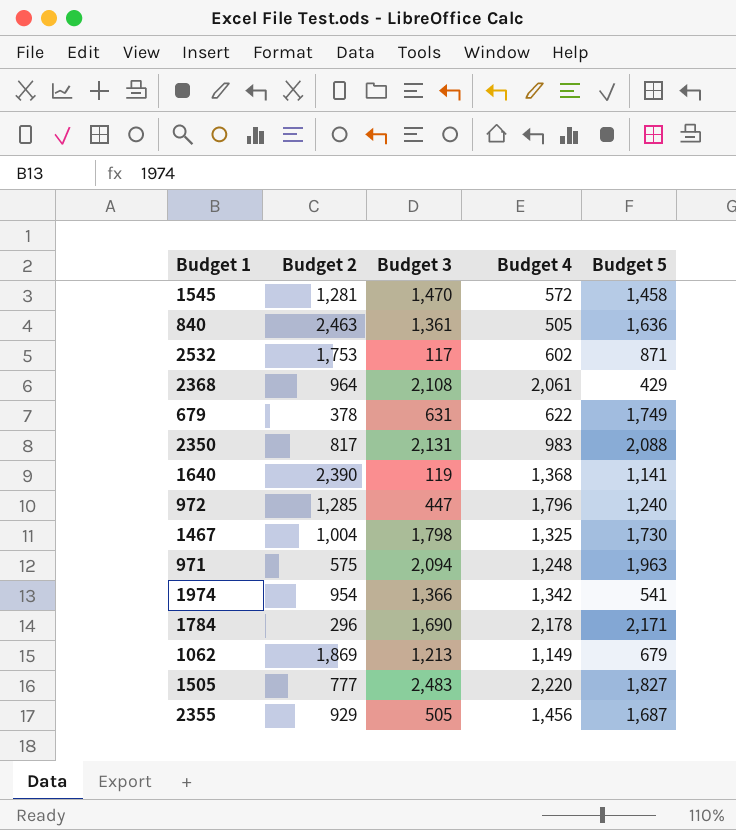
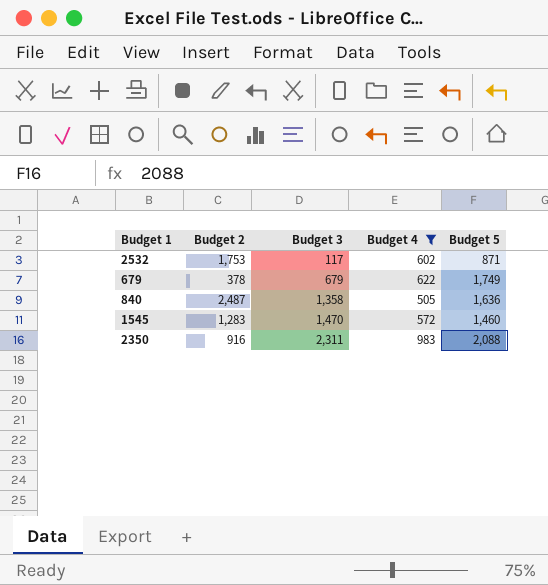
filter: none -> Budget 4 <= 983
row order: none -> Budget 3 ascending
679 | Budget 3: 631 -> 679
840 | Budget 2: 2,463 -> 2,487
840 | Budget 3: 1,361 -> 1,358
1545 | Budget 2: 1,281 -> 1,283
1545 | Budget 5: 1,458 -> 1,460
2350 | Budget 2: 817 -> 916
2350 | Budget 3: 2,131 -> 2,311

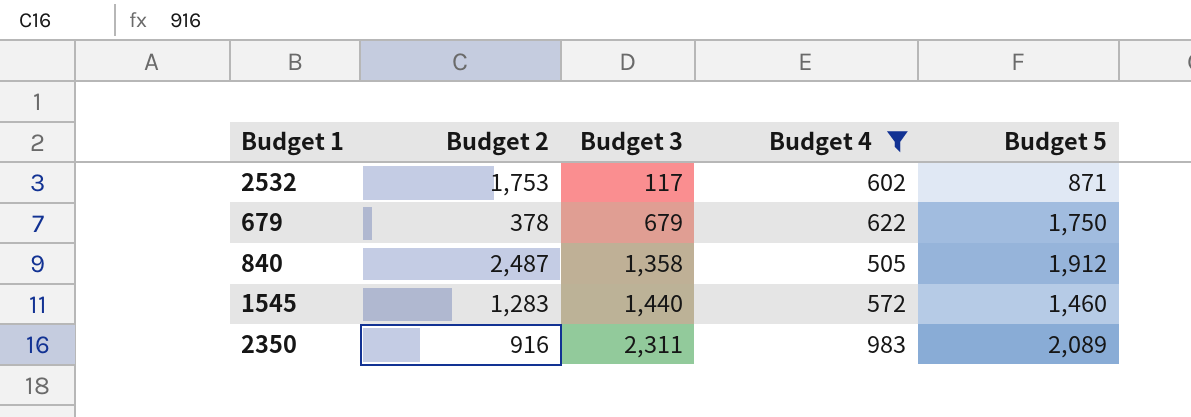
679 | Budget 5: 1,749 -> 1,750
840 | Budget 5: 1,636 -> 1,912
1545 | Budget 3: 1,470 -> 1,440
2350 | Budget 5: 2,088 -> 2,089

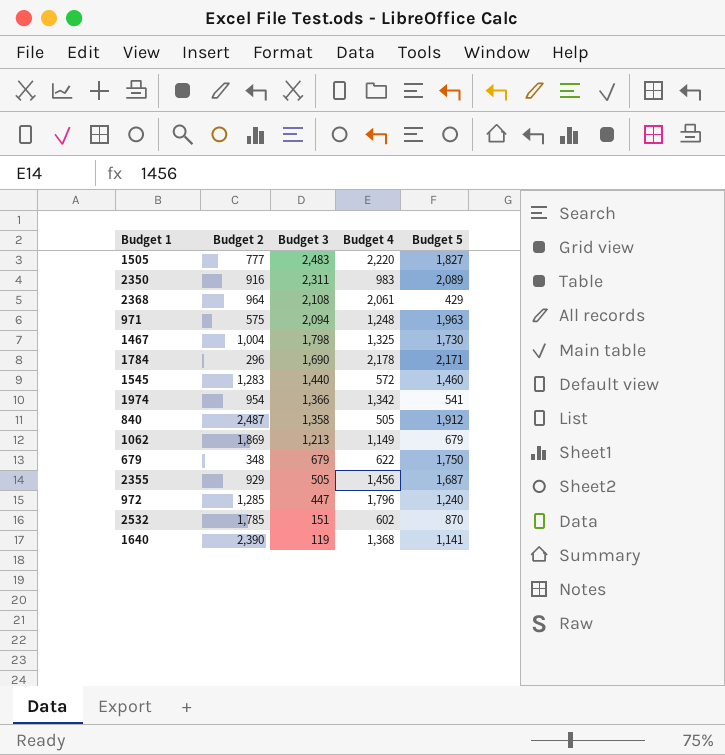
filter: Budget 4 <= 983 -> none
row order: Budget 3 ascending -> Budget 3 descending
679 | Budget 2: 378 -> 348
2532 | Budget 2: 1,753 -> 1,785
2532 | Budget 3: 117 -> 151
2532 | Budget 5: 871 -> 870

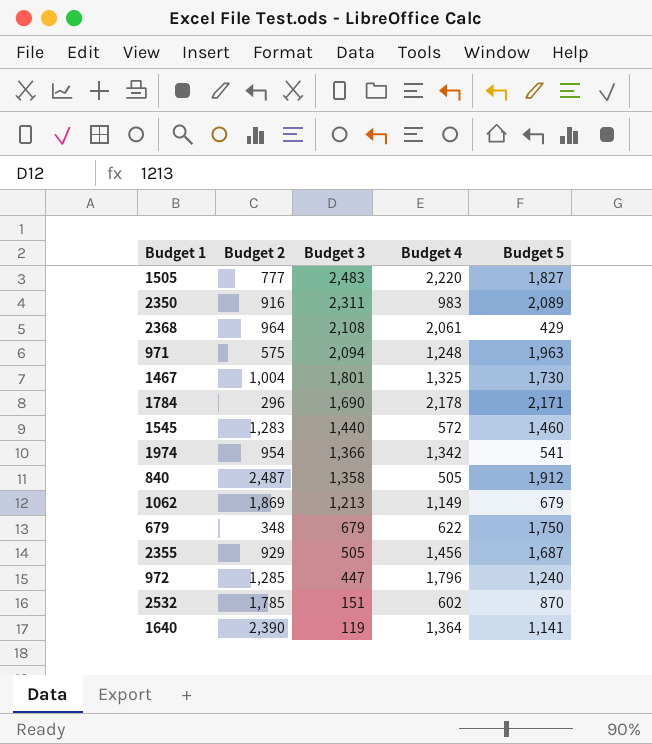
1467 | Budget 3: 1,798 -> 1,801
1640 | Budget 4: 1,368 -> 1,364

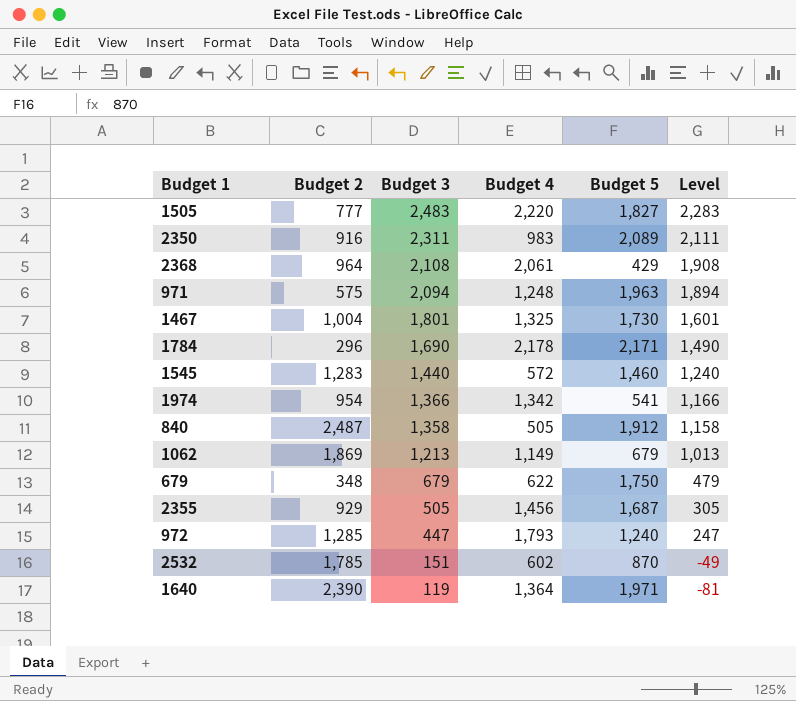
column Level | formula: none -> [Budget 3] - 200
972 | Budget 4: 1,796 -> 1,793
1640 | Budget 5: 1,141 -> 1,971

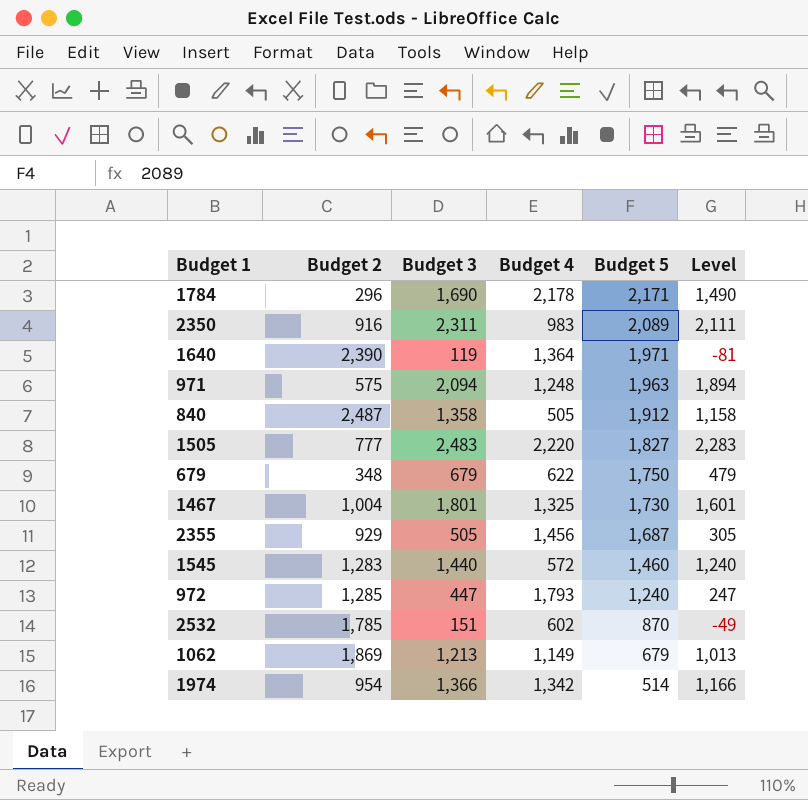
row order: Budget 3 descending -> Budget 5 descending
row 2368: 964 | 2,108 | 2,061 | 429 | 1,908 -> none
1974 | Budget 5: 541 -> 514

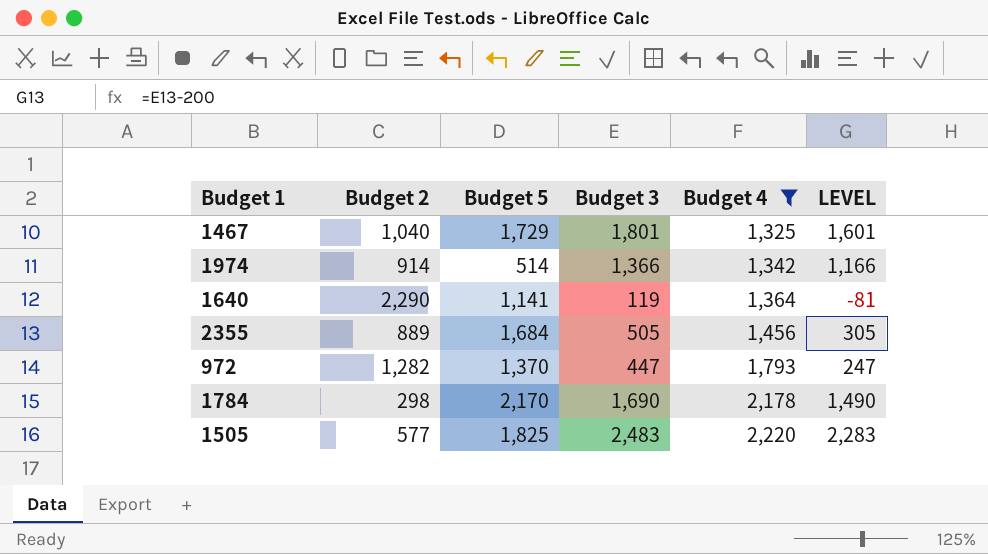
filter: none -> Budget 4 >= 1,325
row order: Budget 5 descending -> Budget 4 ascending
column Budget 5 | position: 5 -> 3
column name: Level -> LEVEL
1467 | Budget 2: 1,004 -> 1,040
1467 | Budget 5: 1,730 -> 1,729
1974 | Budget 2: 954 -> 914
1640 | Budget 2: 2,390 -> 2,290
1640 | Budget 5: 1,971 -> 1,141
2355 | Budget 2: 929 -> 889
2355 | Budget 5: 1,687 -> 1,684
972 | Budget 2: 1,285 -> 1,282
972 | Budget 5: 1,240 -> 1,370
1784 | Budget 2: 296 -> 298
1784 | Budget 5: 2,171 -> 2,170
1505 | Budget 2: 777 -> 577
1505 | Budget 5: 1,827 -> 1,825

